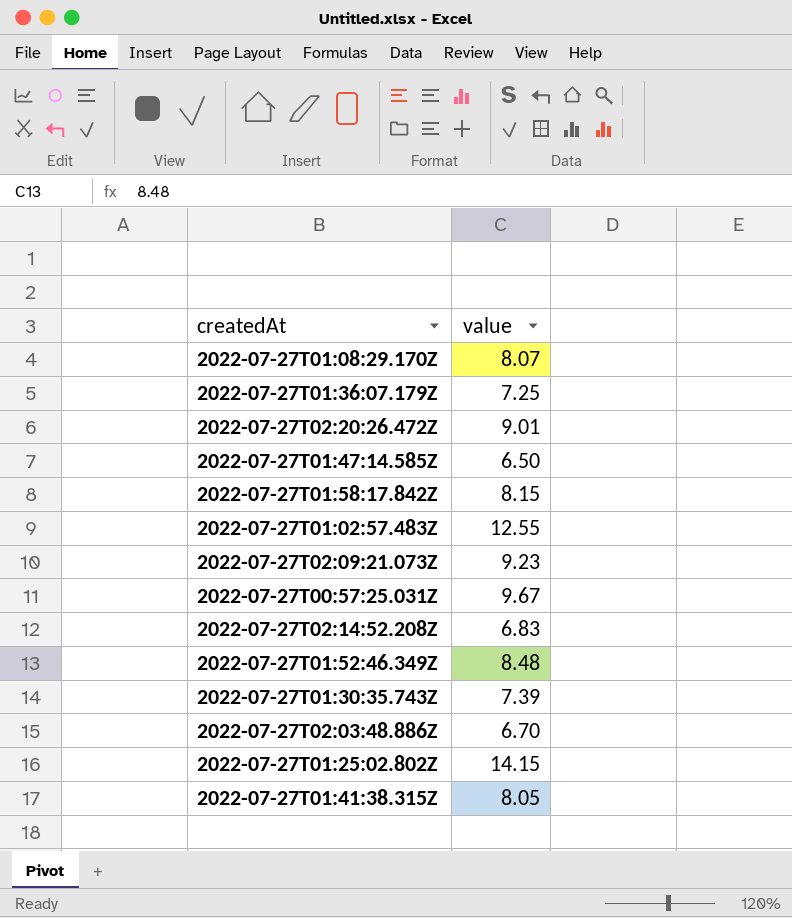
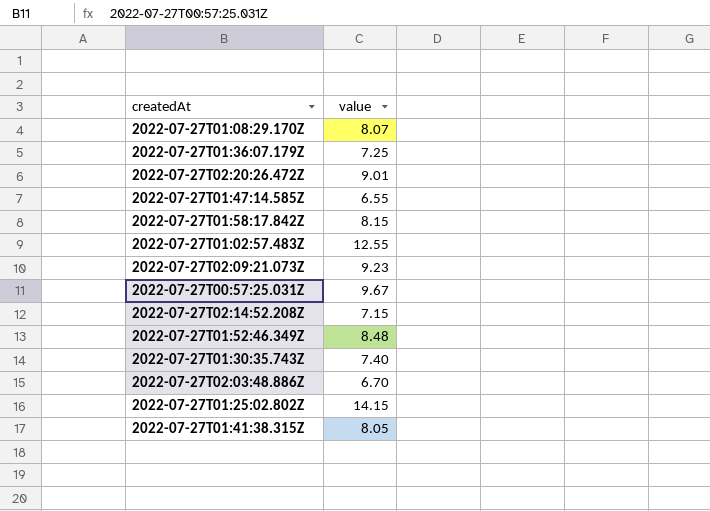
2022-07-27T01:47:14.585Z | value: 6.50 -> 6.55
2022-07-27T02:14:52.208Z | value: 6.83 -> 7.15
2022-07-27T01:30:35.743Z | value: 7.39 -> 7.40

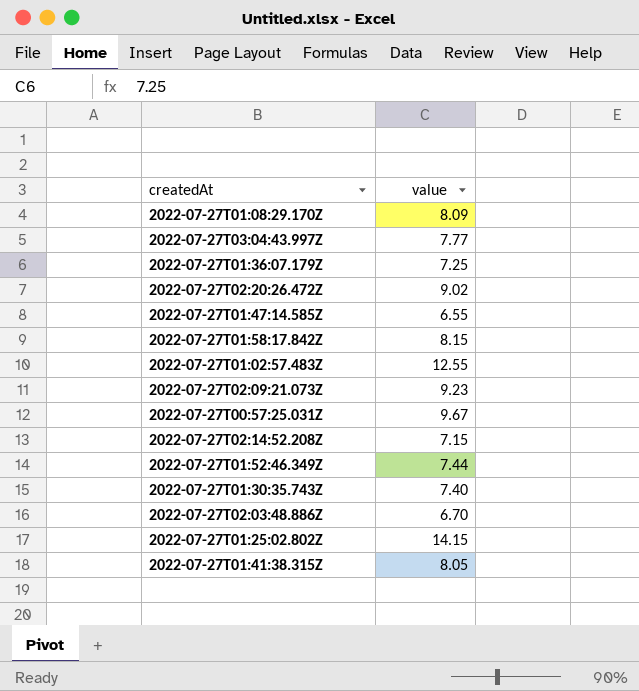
2022-07-27T01:08:29.170Z | value: 8.07 -> 8.09
row 2022-07-27T03:04:43.997Z: none -> 7.77
2022-07-27T02:20:26.472Z | value: 9.01 -> 9.02
2022-07-27T01:52:46.349Z | value: 8.48 -> 7.44

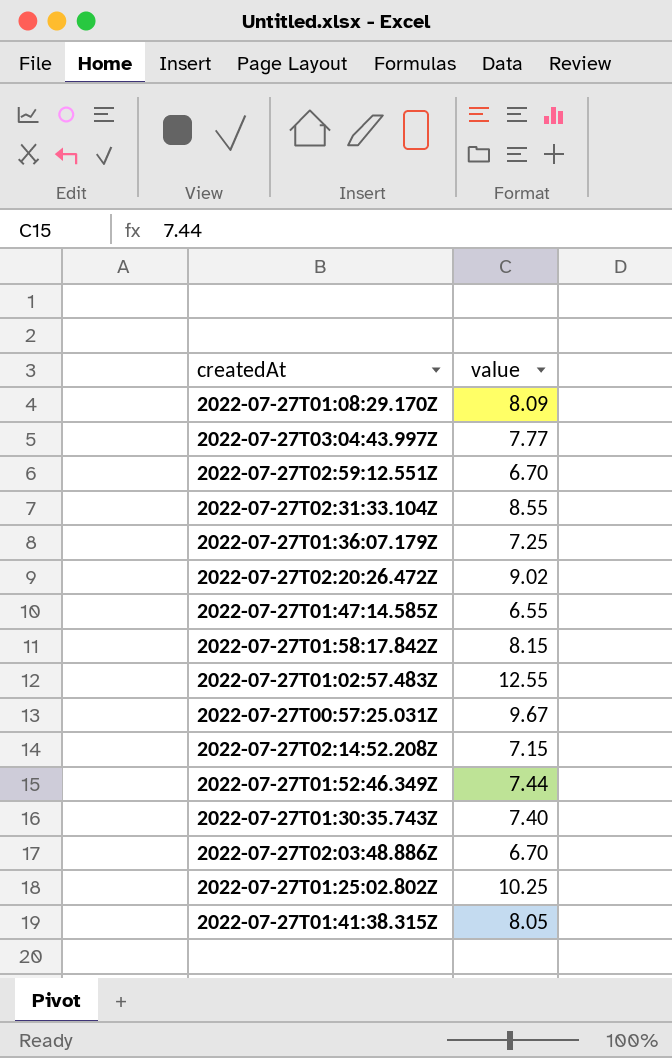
row 2022-07-27T02:09:21.073Z: 9.23 -> none
row 2022-07-27T02:59:12.551Z: none -> 6.70
row 2022-07-27T02:31:33.104Z: none -> 8.55
2022-07-27T01:25:02.802Z | value: 14.15 -> 10.25

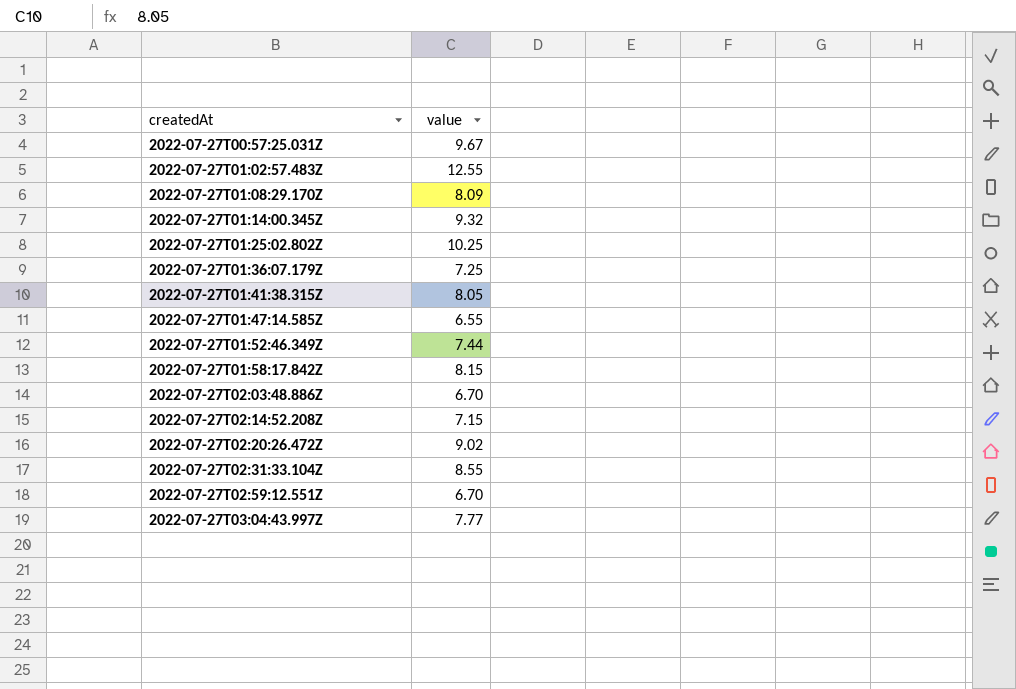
row order: none -> createdAt ascending
row 2022-07-27T01:30:35.743Z: 7.40 -> none
row 2022-07-27T01:14:00.345Z: none -> 9.32

